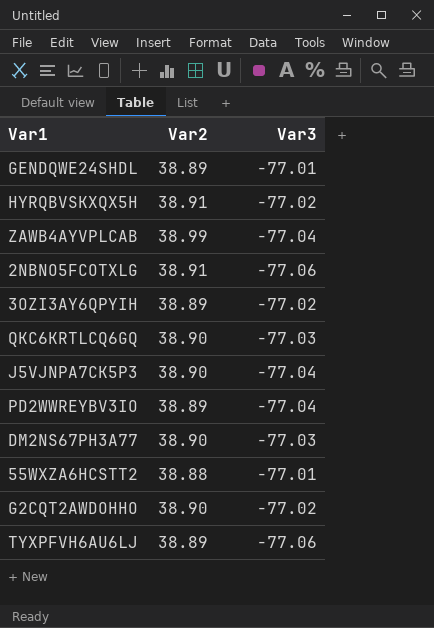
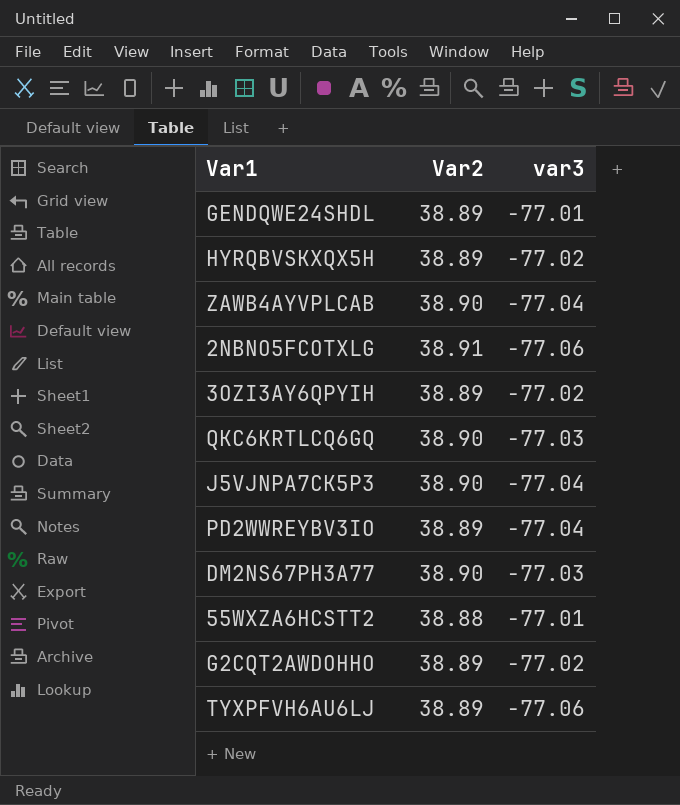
column name: Var3 -> var3
HYRQBVSKXQX5H | Var2: 38.91 -> 38.89
ZAWB4AYVPLCAB | Var2: 38.99 -> 38.90
G2CQT2AWDOHHO | Var2: 38.90 -> 38.89

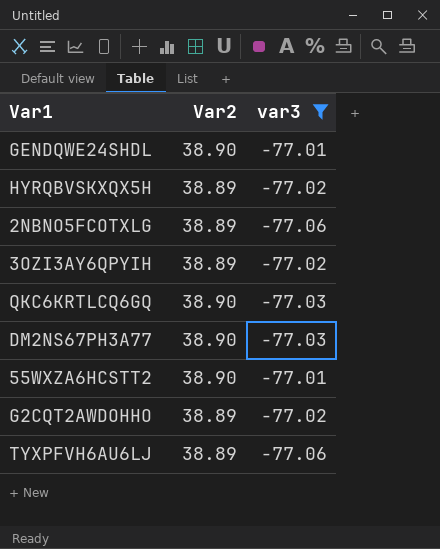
filter: none -> var3 != -77.04
GENDQWE24SHDL | Var2: 38.89 -> 38.90
2NBNO5FCOTXLG | Var2: 38.91 -> 38.89
55WXZA6HCSTT2 | Var2: 38.88 -> 38.90

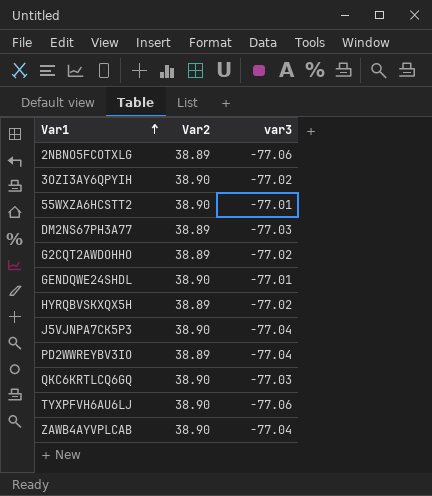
filter: var3 != -77.04 -> none
row order: none -> Var1 ascending
3OZI3AY6QPYIH | Var2: 38.89 -> 38.90
DM2NS67PH3A77 | Var2: 38.90 -> 38.89
TYXPFVH6AU6LJ | Var2: 38.89 -> 38.90

